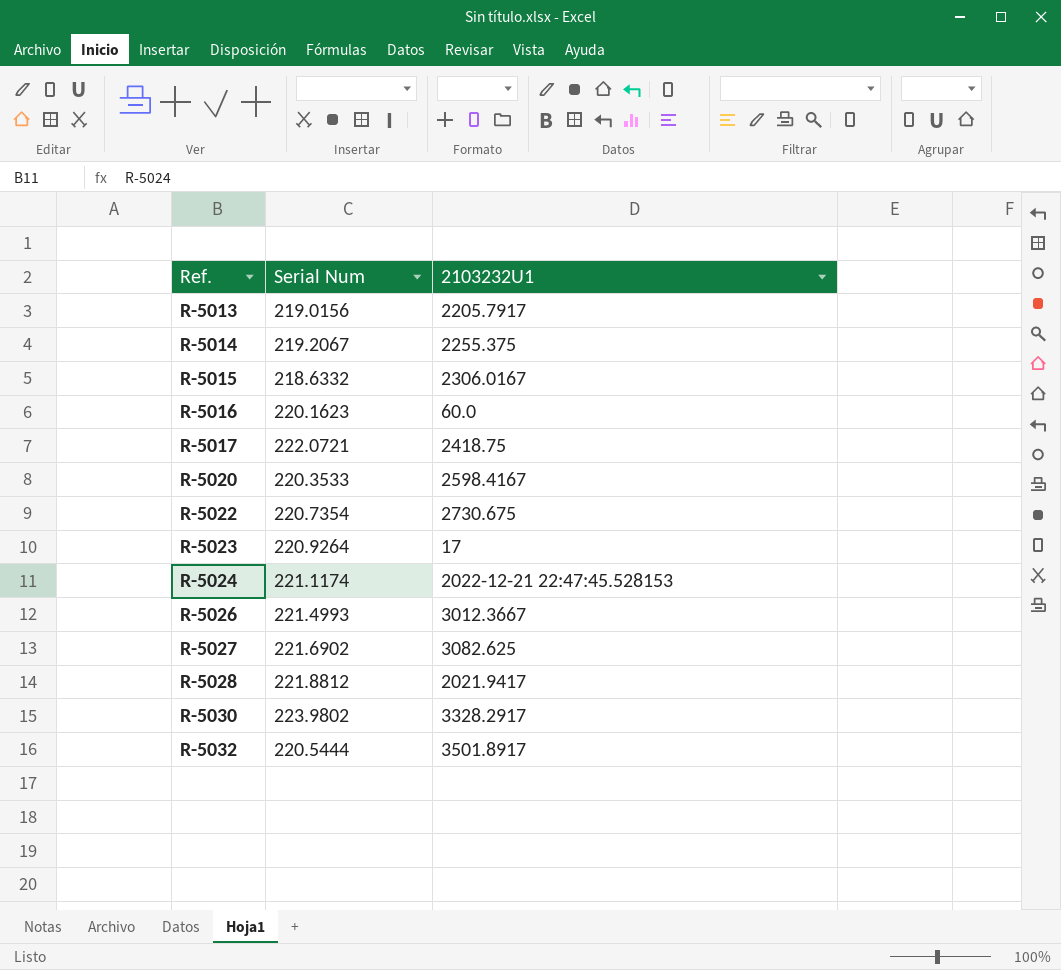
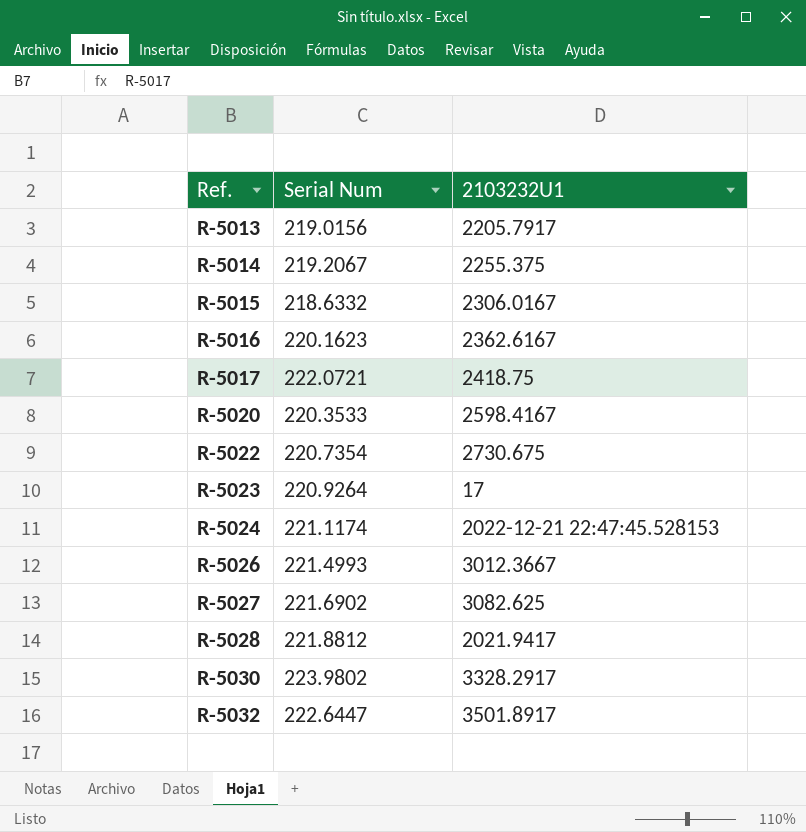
R-5016 | 2103232U1: 60.0 -> 2362.6167
R-5032 | Serial Num: 220.5444 -> 222.6447

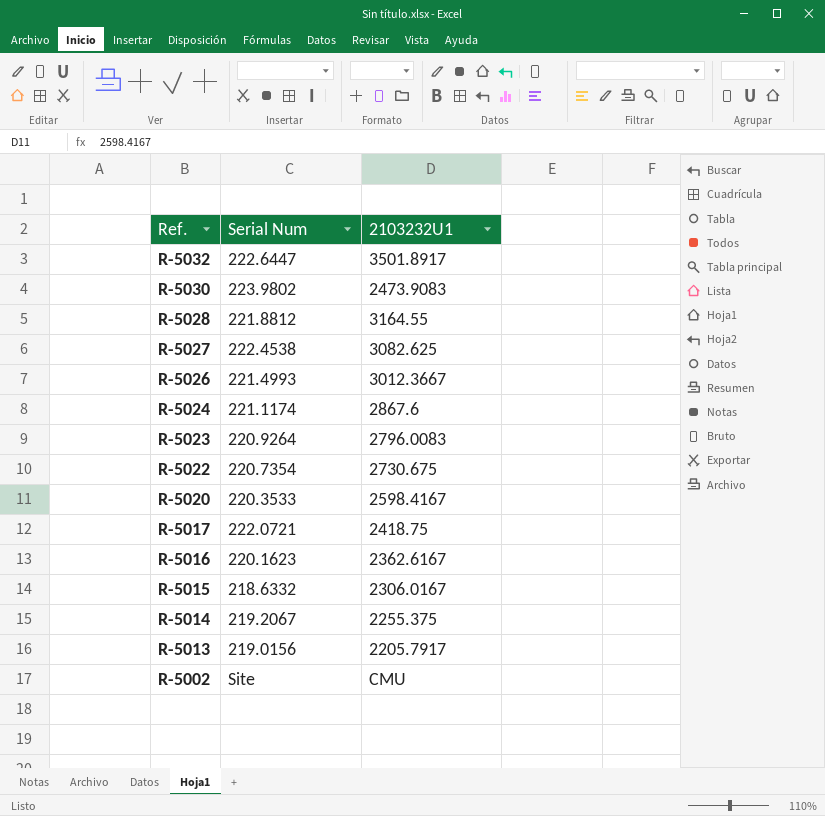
row order: Ref. ascending -> Ref. descending
R-5030 | 2103232U1: 3328.2917 -> 2473.9083
R-5028 | 2103232U1: 2021.9417 -> 3164.55
R-5027 | Serial Num: 221.6902 -> 222.4538
R-5024 | 2103232U1: 2022-12-21 22:47:45.528153 -> 2867.6
R-5023 | 2103232U1: 17 -> 2796.0083
row R-5002: none -> Site | CMU

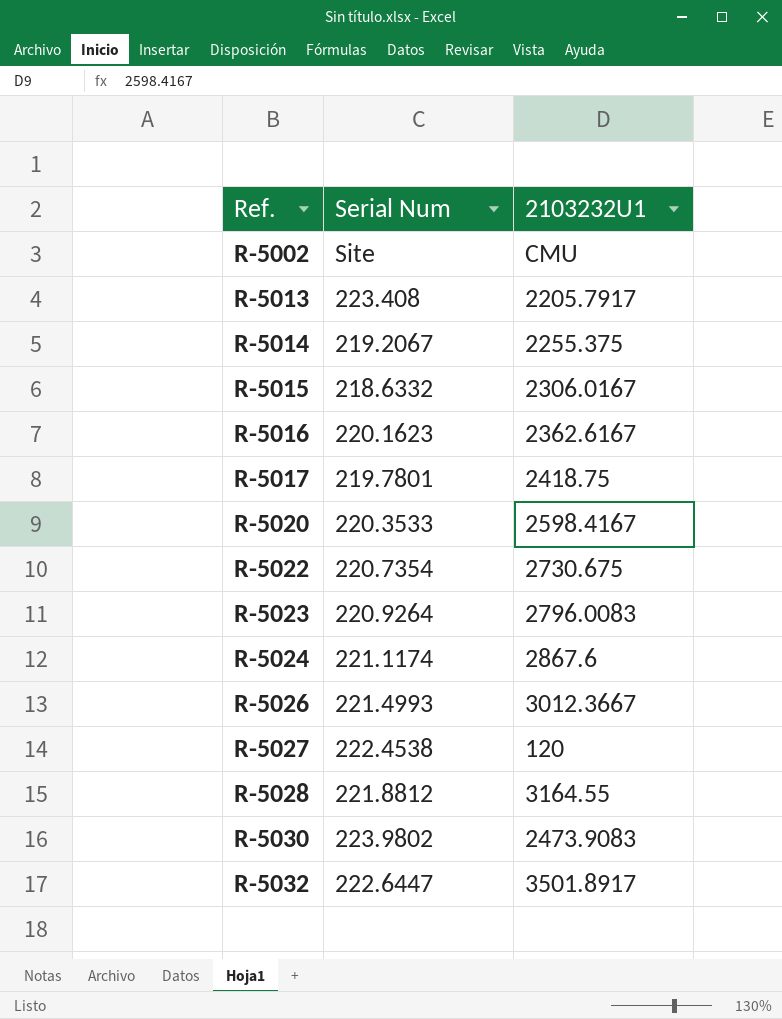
row order: Ref. descending -> Ref. ascending
R-5013 | Serial Num: 219.0156 -> 223.408
R-5017 | Serial Num: 222.0721 -> 219.7801
R-5027 | 2103232U1: 3082.625 -> 120

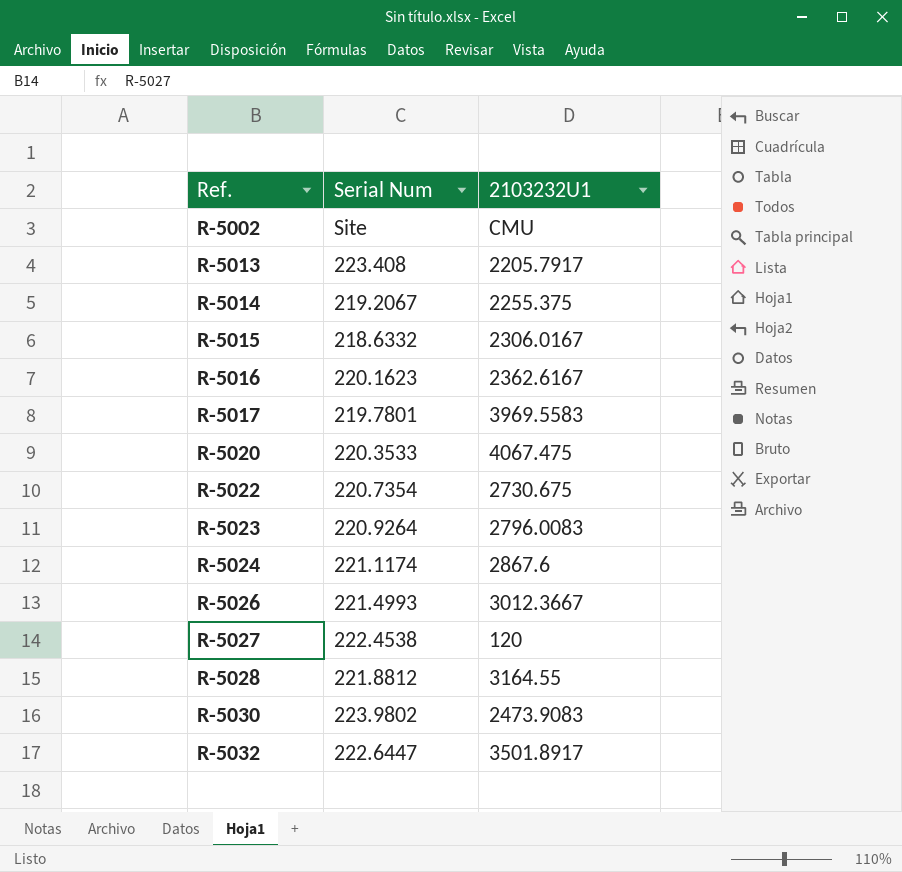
R-5017 | 2103232U1: 2418.75 -> 3969.5583
R-5020 | 2103232U1: 2598.4167 -> 4067.475

